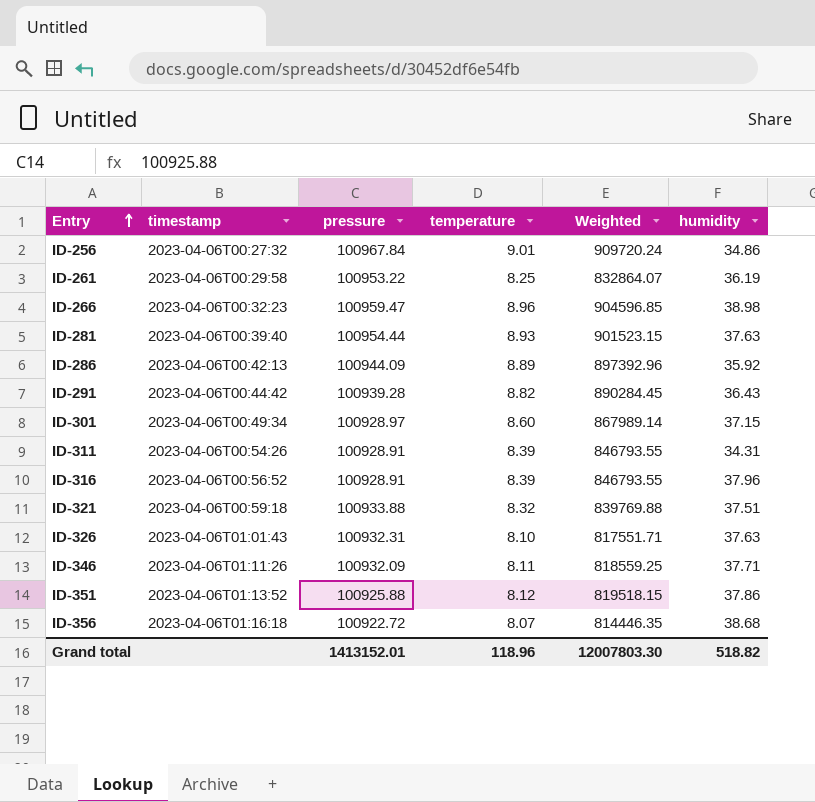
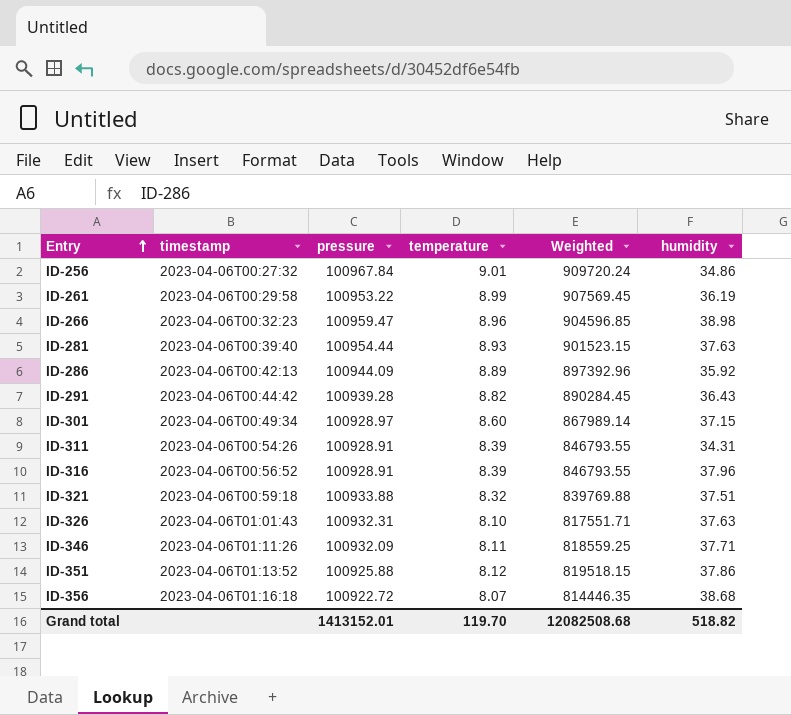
ID-261 | temperature: 8.25 -> 8.99
ID-261 | Weighted: 832864.07 -> 907569.45
Grand total | temperature: 118.96 -> 119.70
Grand total | Weighted: 12007803.30 -> 12082508.68

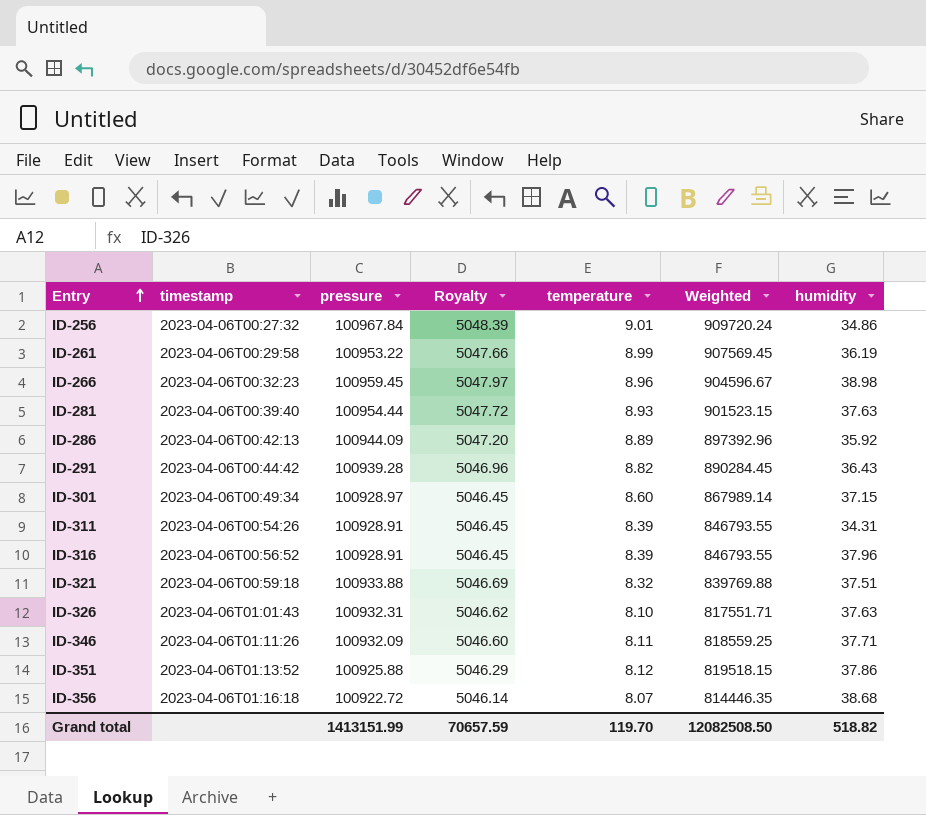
column Royalty | formula: none -> [pressure] * 0.05
ID-266 | pressure: 100959.47 -> 100959.45
ID-266 | Weighted: 904596.85 -> 904596.67
Grand total | pressure: 1413152.01 -> 1413151.99
Grand total | Weighted: 12082508.68 -> 12082508.50

